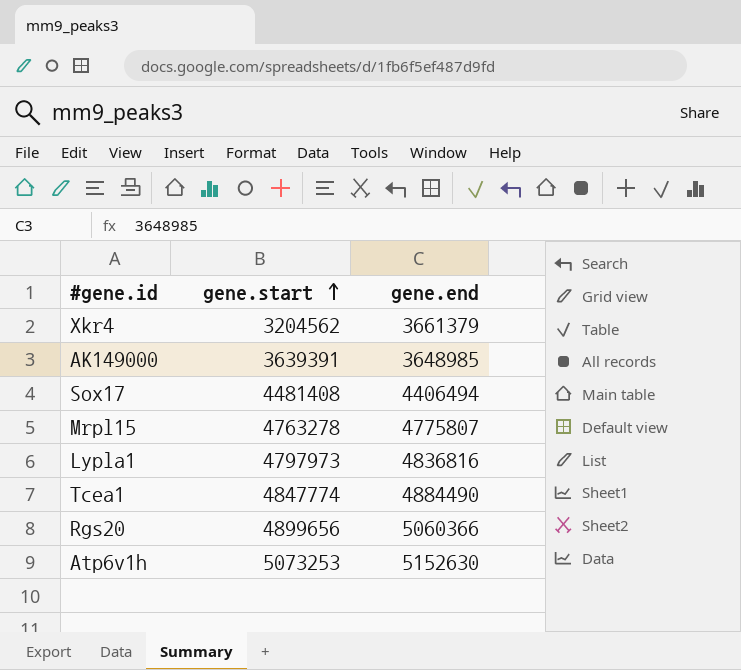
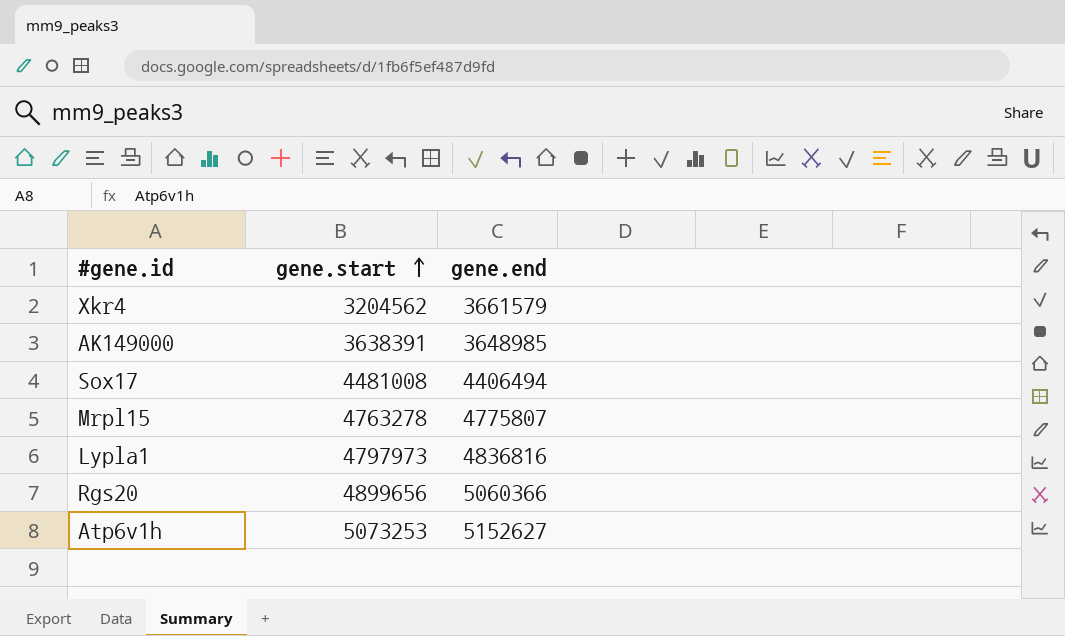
row Tcea1: 4847774 | 4884490 -> none
Xkr4 | gene.end: 3661379 -> 3661579
AK149000 | gene.start: 3639391 -> 3638391
Sox17 | gene.start: 4481408 -> 4481008
Atp6v1h | gene.end: 5152630 -> 5152627

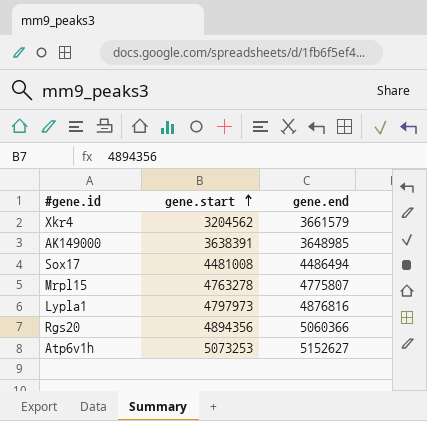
Sox17 | gene.end: 4406494 -> 4486494
Lypla1 | gene.end: 4836816 -> 4876816
Rgs20 | gene.start: 4899656 -> 4894356

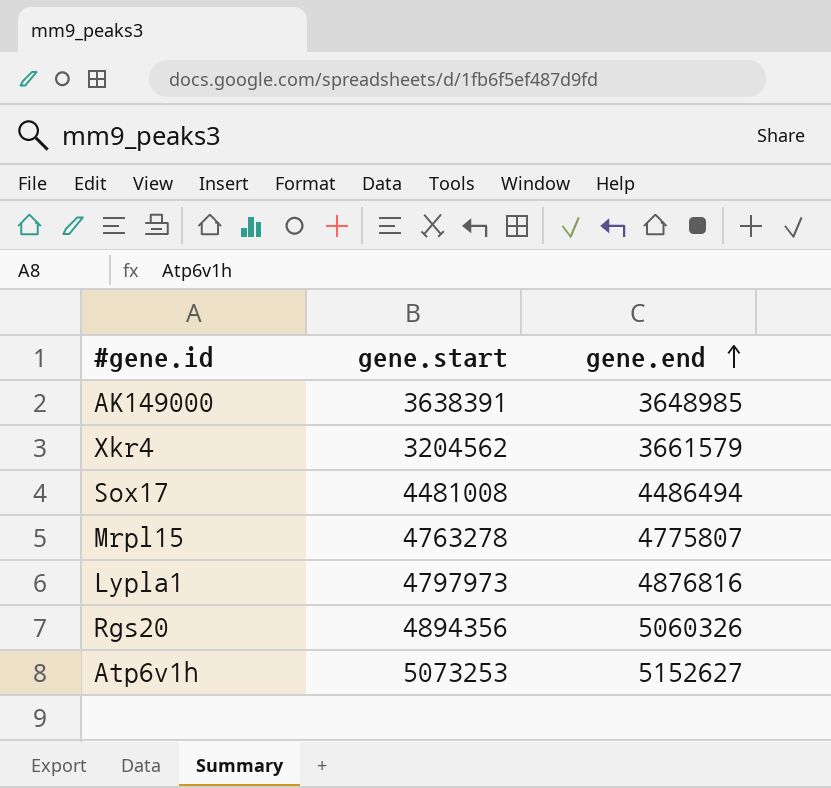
row order: gene.start ascending -> gene.end ascending
Rgs20 | gene.end: 5060366 -> 5060326

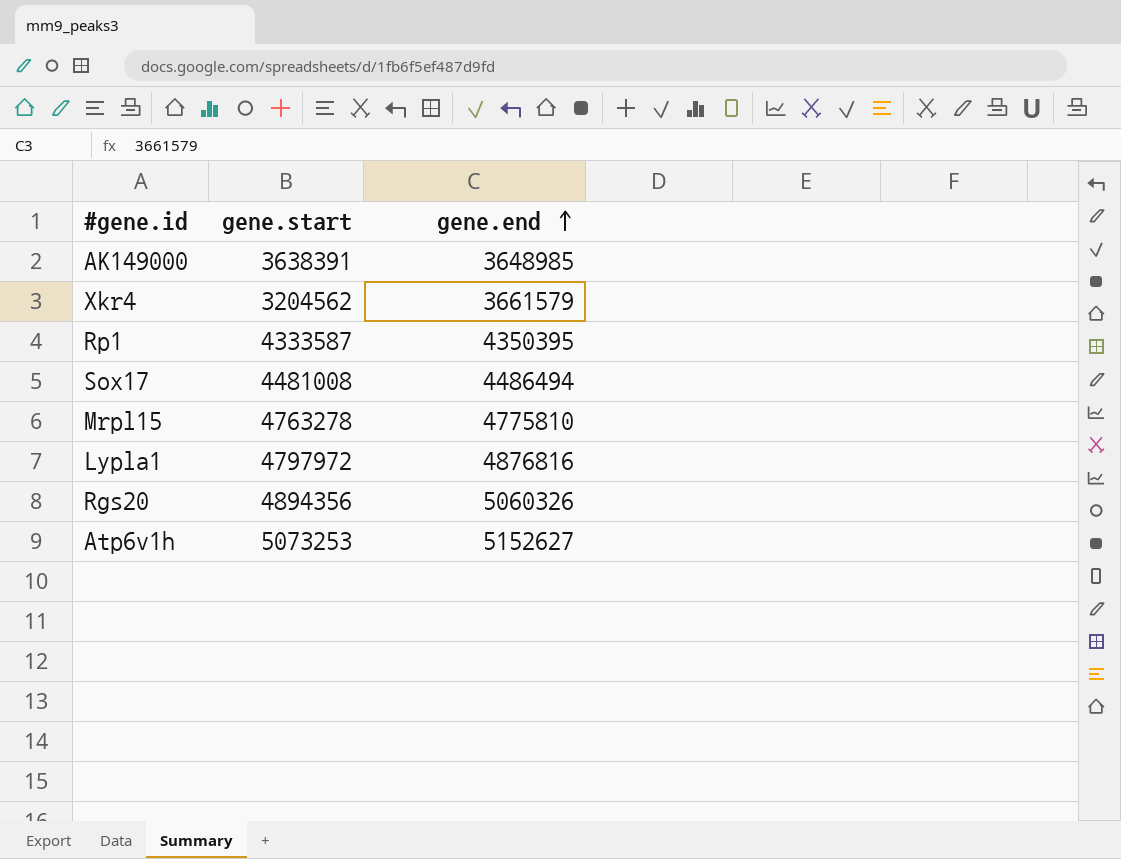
row Rp1: none -> 4333587 | 4350395
Mrpl15 | gene.end: 4775807 -> 4775810
Lypla1 | gene.start: 4797973 -> 4797972

